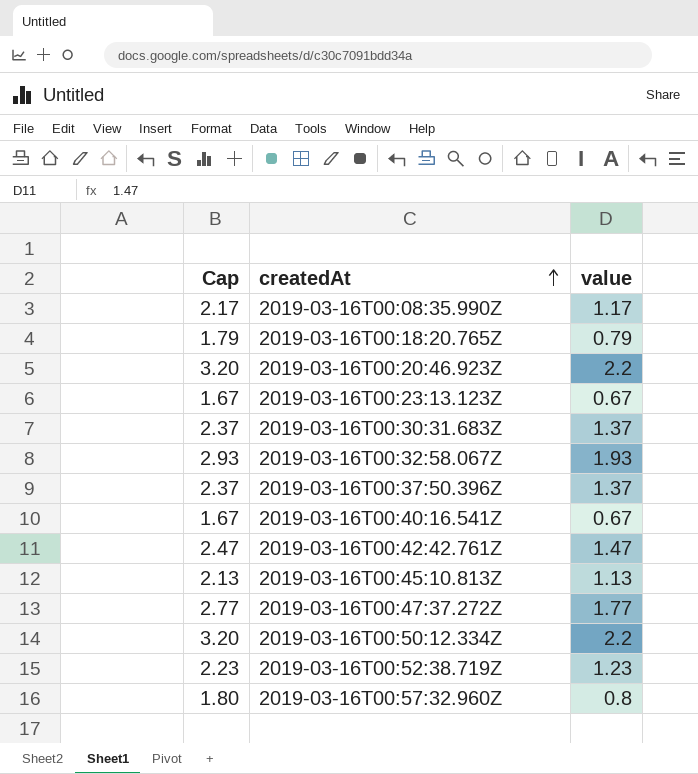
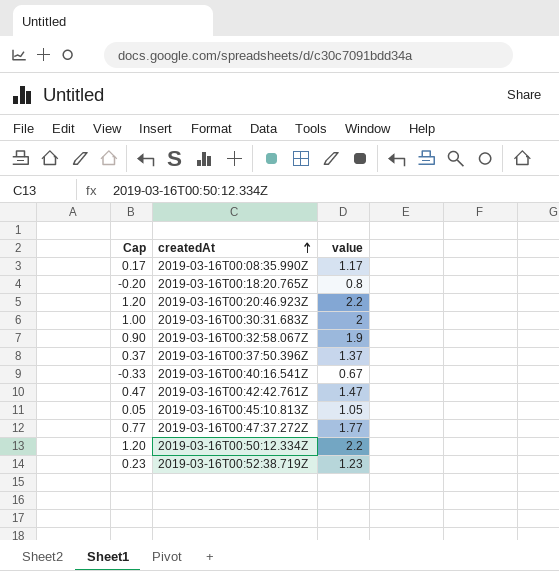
column Cap | formula: [value] + 1 -> [value] - 1
row 2019-03-16T00:23:13.123Z: 1.67 | 0.67 -> none
row 2019-03-16T00:57:32.960Z: 1.80 | 0.8 -> none
2019-03-16T00:18:20.765Z | value: 0.79 -> 0.8
2019-03-16T00:30:31.683Z | value: 1.37 -> 2
2019-03-16T00:32:58.067Z | value: 1.93 -> 1.9
2019-03-16T00:45:10.813Z | value: 1.13 -> 1.05

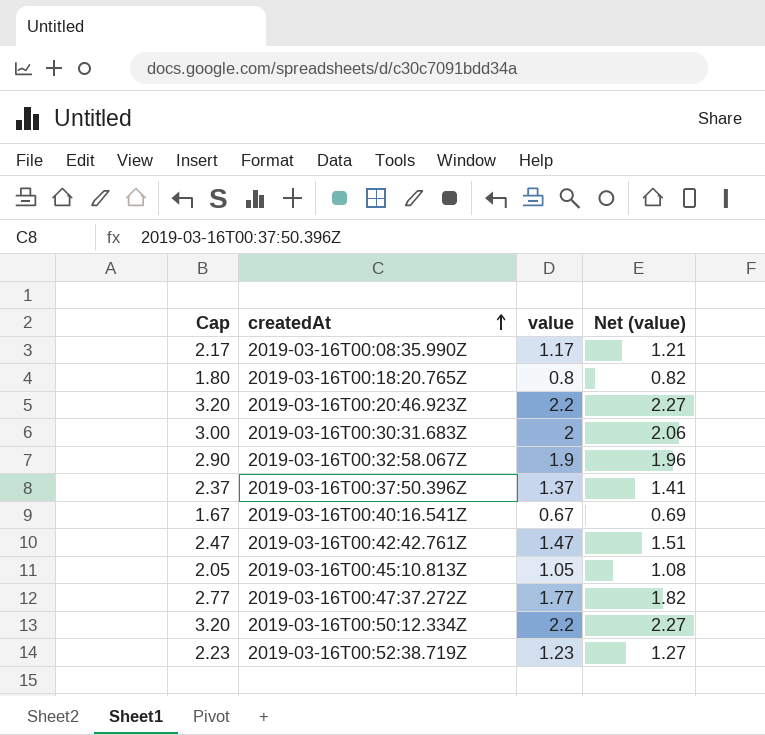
column Cap | formula: [value] - 1 -> [value] + 1
column Net (value) | formula: none -> [value] * 1.03

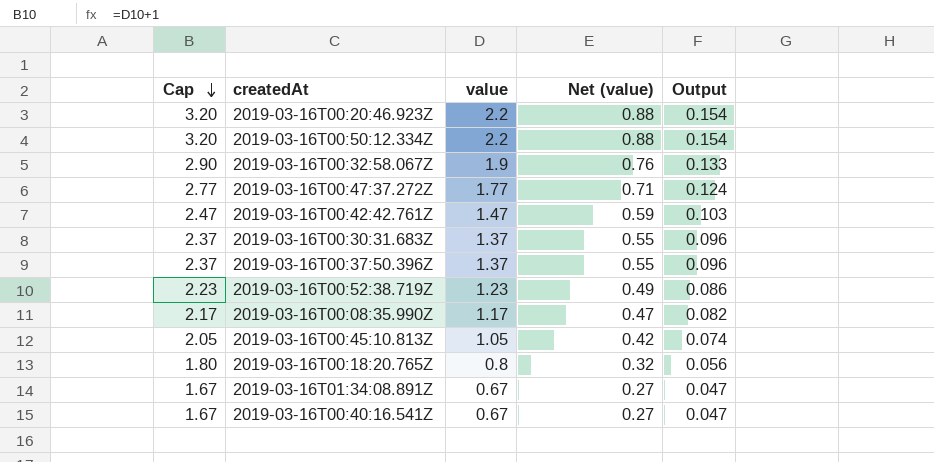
row order: createdAt ascending -> Cap descending
column Net (value) | formula: [value] * 1.03 -> [value] * 0.4
column Output | formula: none -> [value] * 0.07
2019-03-16T00:30:31.683Z | Cap: 3.00 -> 2.37
2019-03-16T00:30:31.683Z | value: 2 -> 1.37
row 2019-03-16T01:34:08.891Z: none -> 1.67 | 0.67 | 0.27 | 0.047

